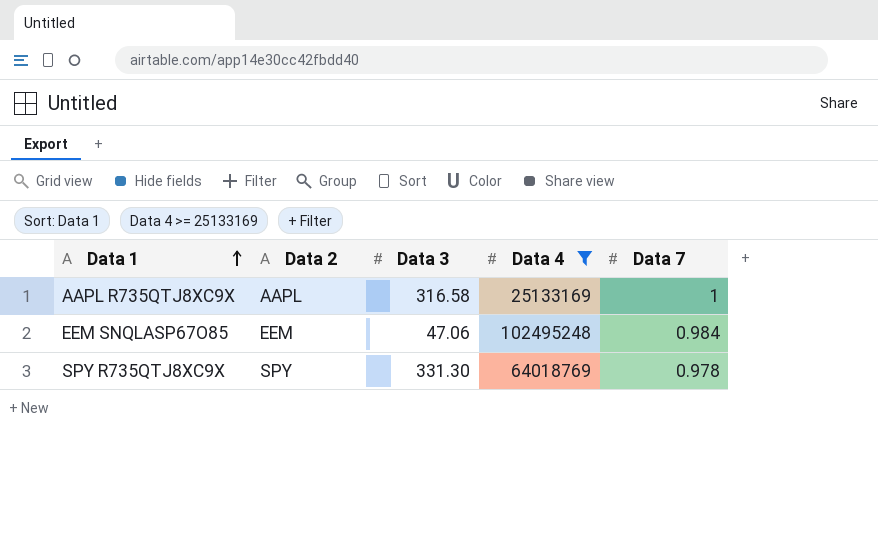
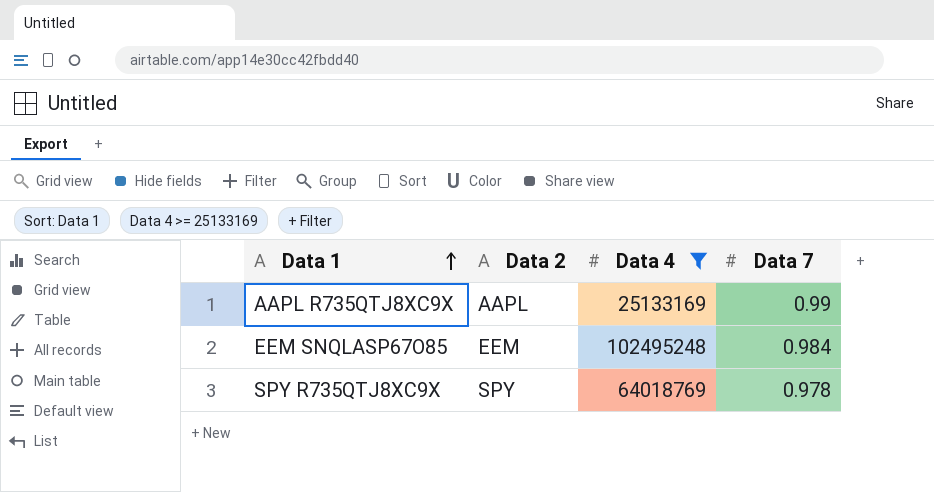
column Data 3 | position: 3 -> none
AAPL R735QTJ8XC9X | Data 7: 1 -> 0.99

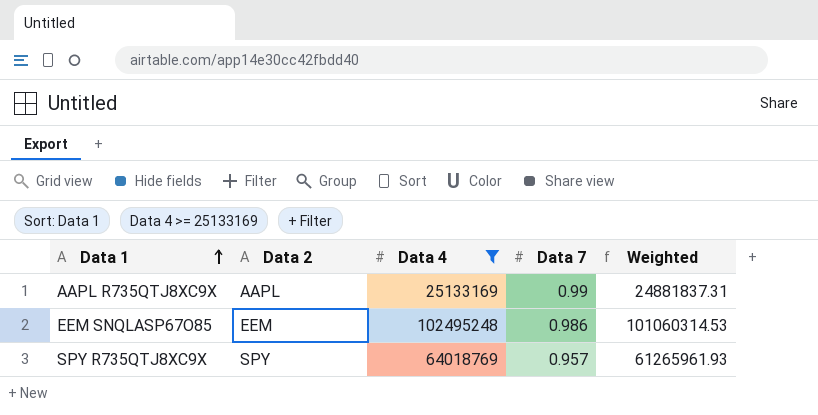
column Weighted | formula: none -> [Data 4] * [Data 7]
EEM SNQLASP67O85 | Data 7: 0.984 -> 0.986
SPY R735QTJ8XC9X | Data 7: 0.978 -> 0.957

